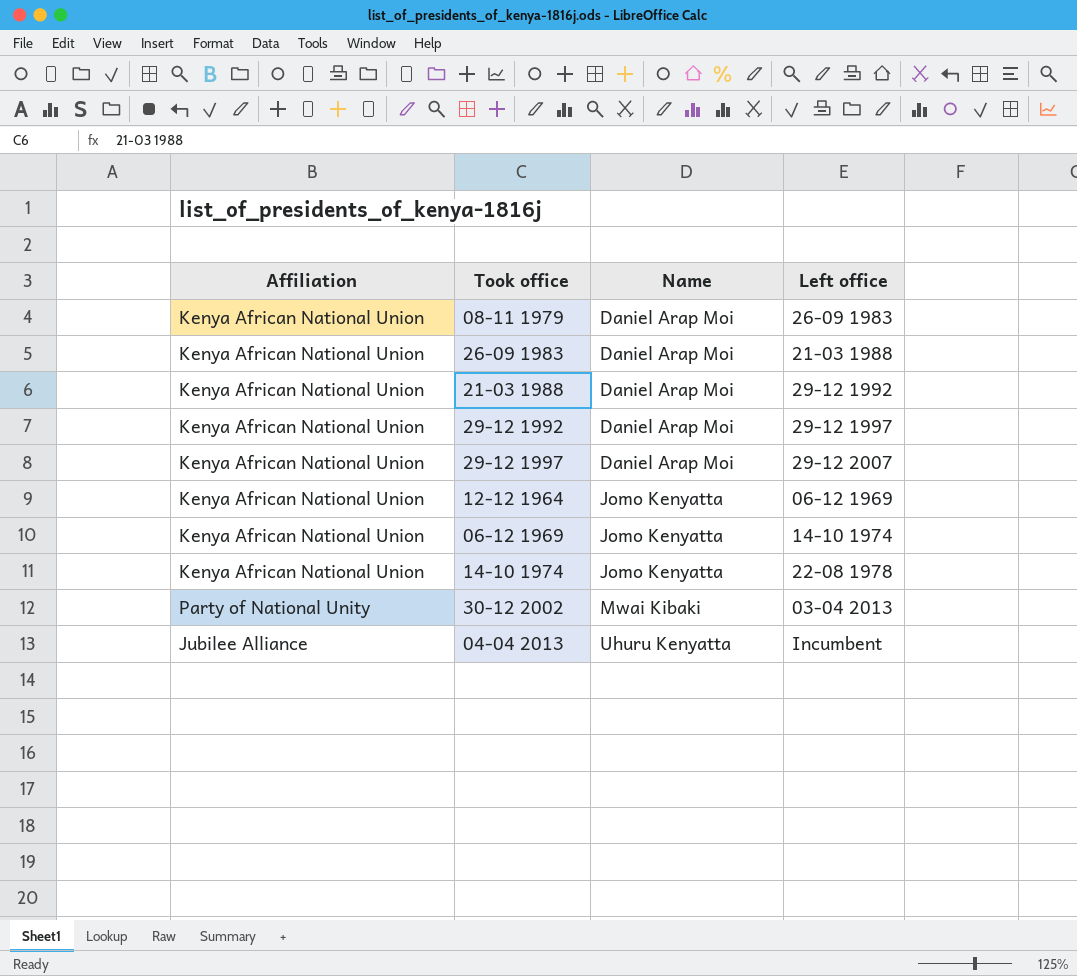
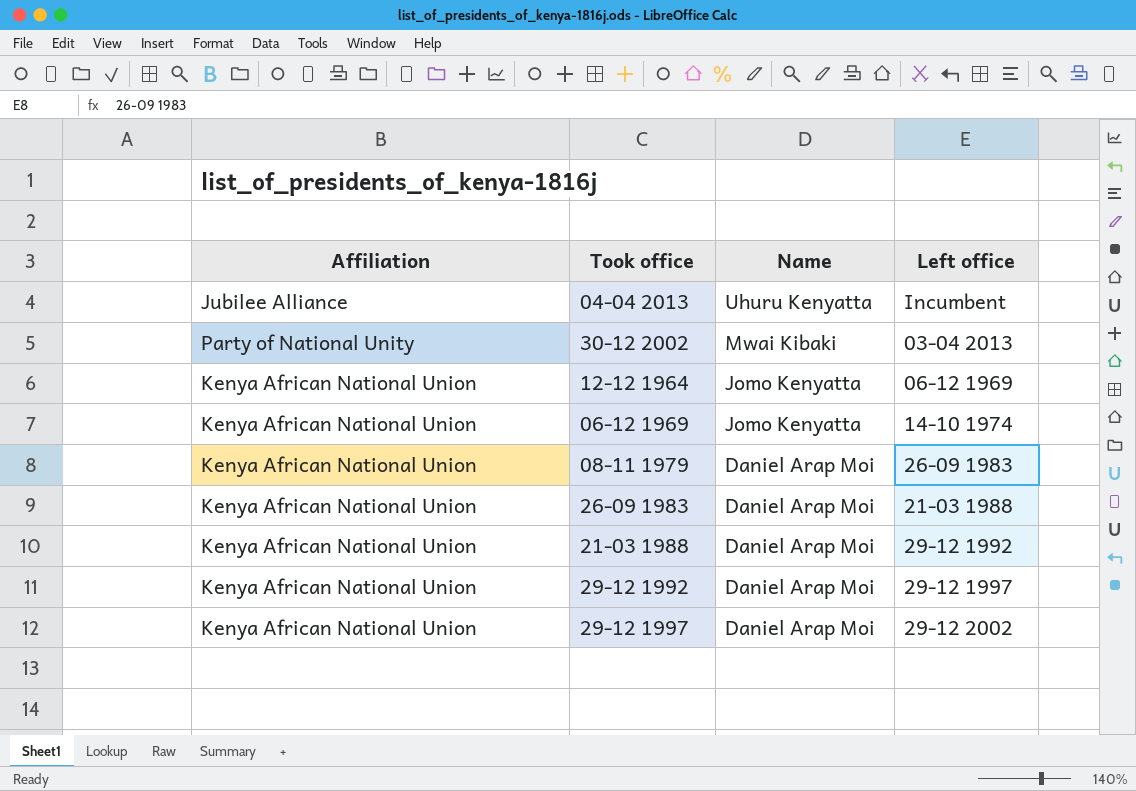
row order: Name ascending -> Name descending
row 14-10 1974: Kenya African National Union | Jomo Kenyatta | 22-08 1978 -> none
29-12 1997 | Left office: 29-12 2007 -> 29-12 2002

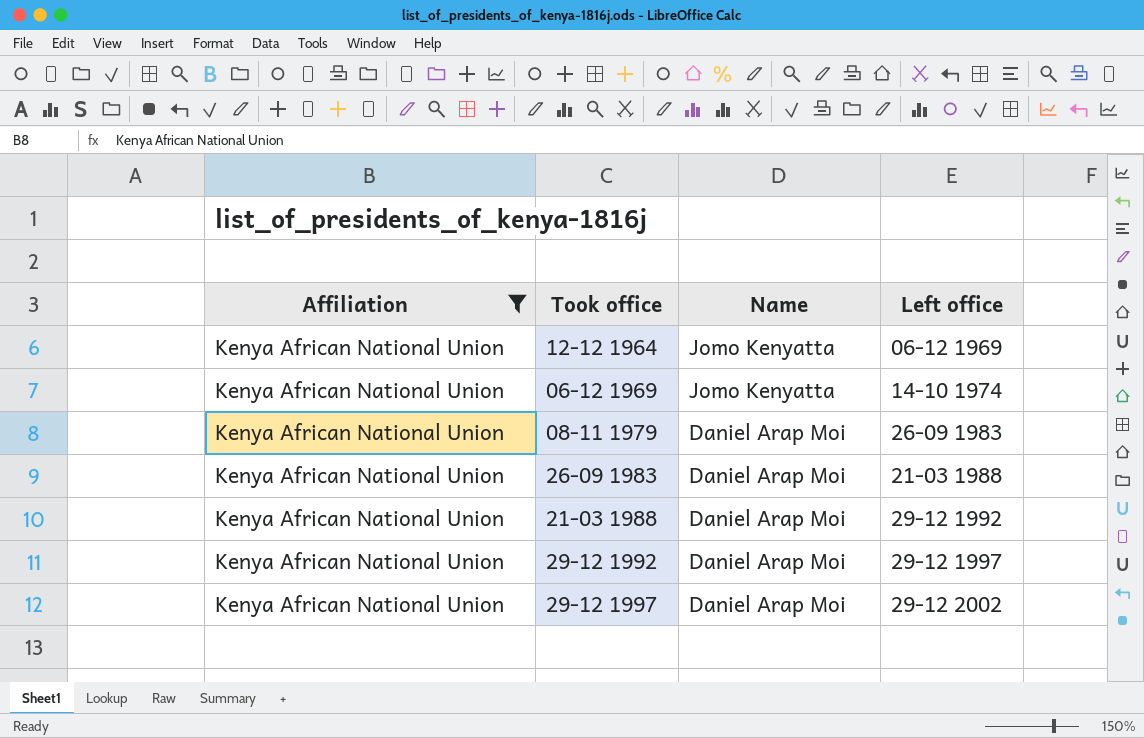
filter: none -> Affiliation = Kenya African National Union

